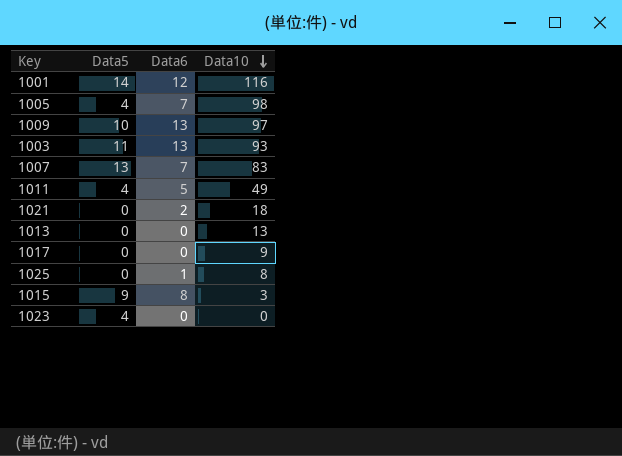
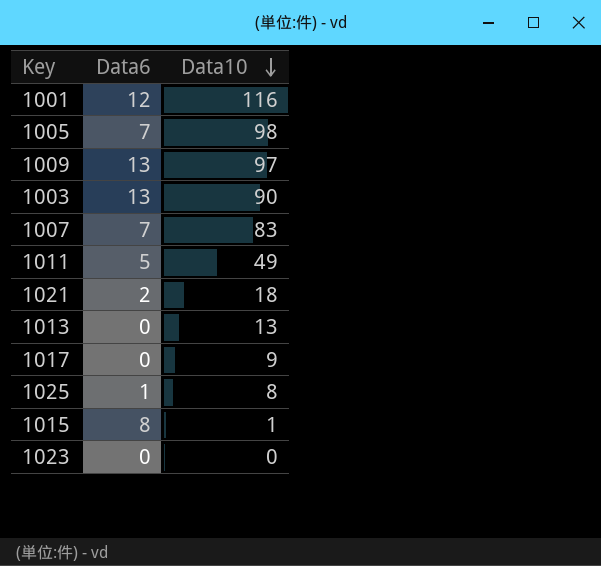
column Data5 | position: 2 -> none
1003 | Data10: 93 -> 90
1015 | Data10: 3 -> 1

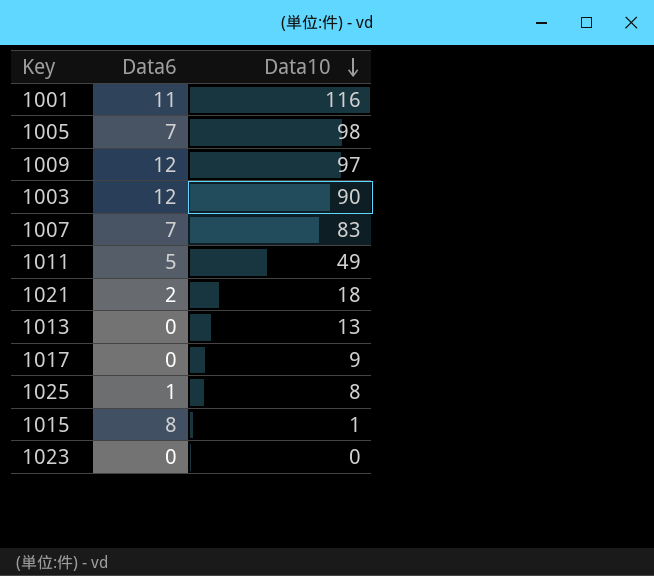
1001 | Data6: 12 -> 11
1009 | Data6: 13 -> 12
1003 | Data6: 13 -> 12

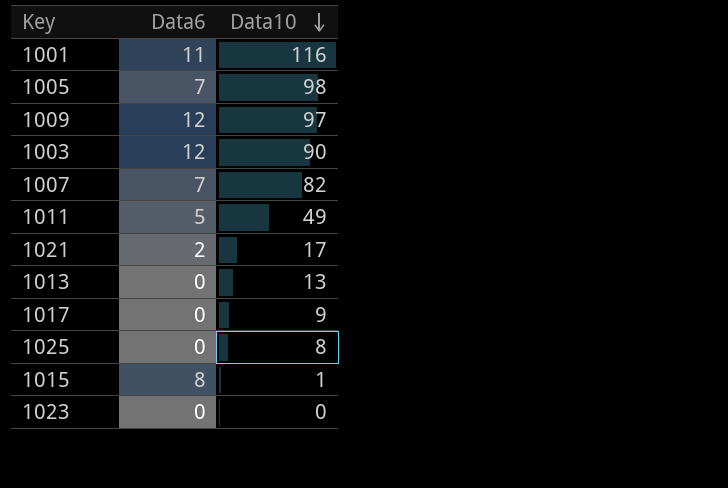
1007 | Data10: 83 -> 82
1021 | Data10: 18 -> 17
1025 | Data6: 1 -> 0

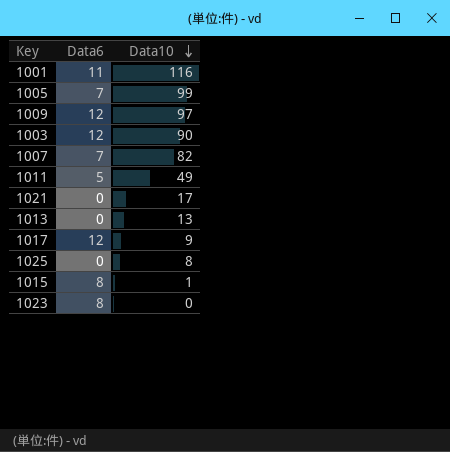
1005 | Data10: 98 -> 99
1021 | Data6: 2 -> 0
1017 | Data6: 0 -> 12
1023 | Data6: 0 -> 8

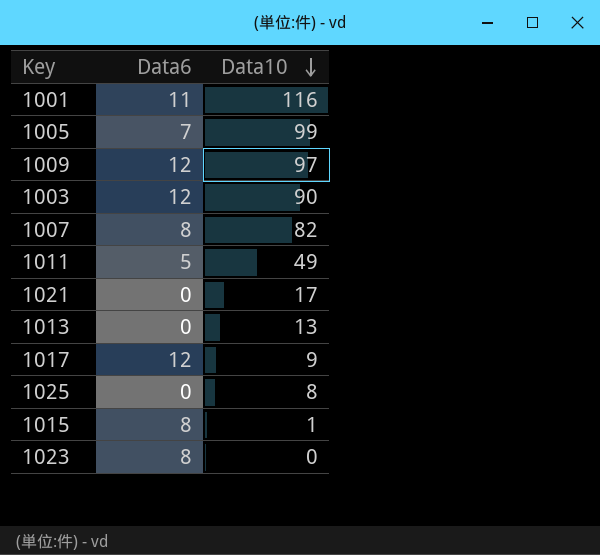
1007 | Data6: 7 -> 8

